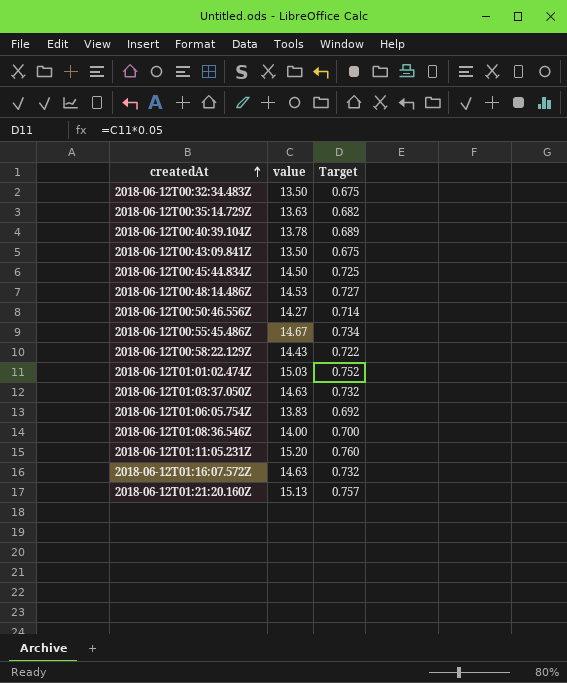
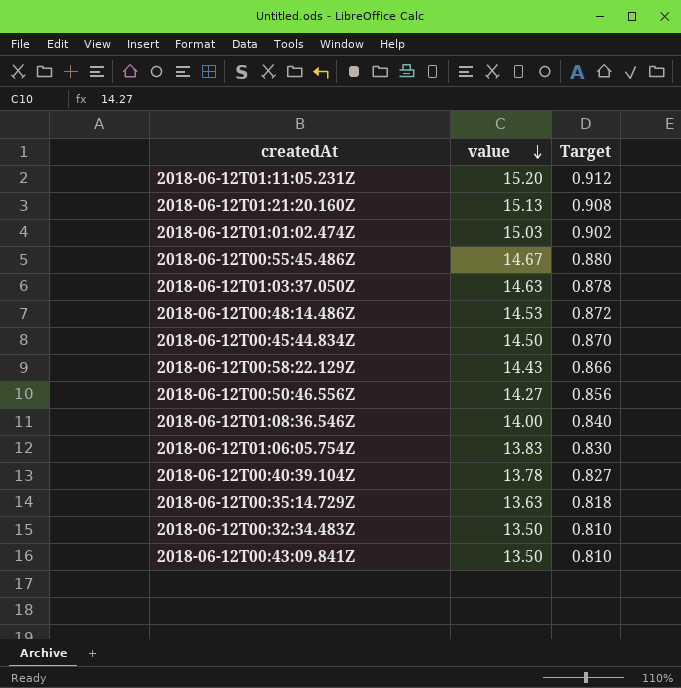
row order: createdAt ascending -> value descending
column Target | formula: [value] * 0.05 -> [value] * 0.06
row 2018-06-12T01:16:07.572Z: 14.63 | 0.732 -> none

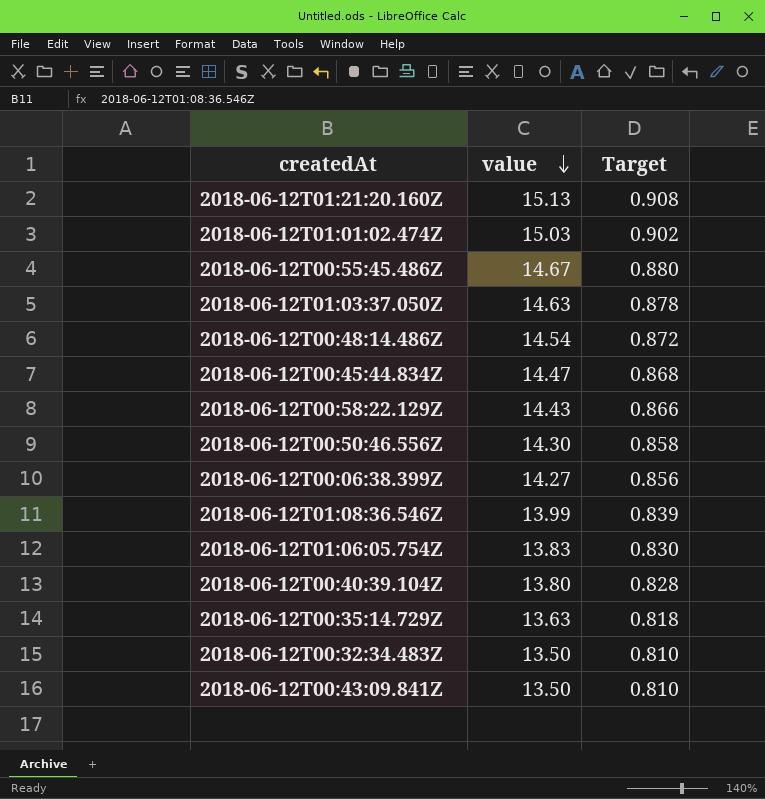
row 2018-06-12T01:11:05.231Z: 15.20 | 0.912 -> none
2018-06-12T00:48:14.486Z | value: 14.53 -> 14.54
2018-06-12T00:45:44.834Z | value: 14.50 -> 14.47
2018-06-12T00:45:44.834Z | Target: 0.870 -> 0.868
2018-06-12T00:50:46.556Z | value: 14.27 -> 14.30
2018-06-12T00:50:46.556Z | Target: 0.856 -> 0.858
row 2018-06-12T00:06:38.399Z: none -> 14.27 | 0.856
2018-06-12T01:08:36.546Z | value: 14.00 -> 13.99
2018-06-12T01:08:36.546Z | Target: 0.840 -> 0.839
2018-06-12T00:40:39.104Z | value: 13.78 -> 13.80
2018-06-12T00:40:39.104Z | Target: 0.827 -> 0.828

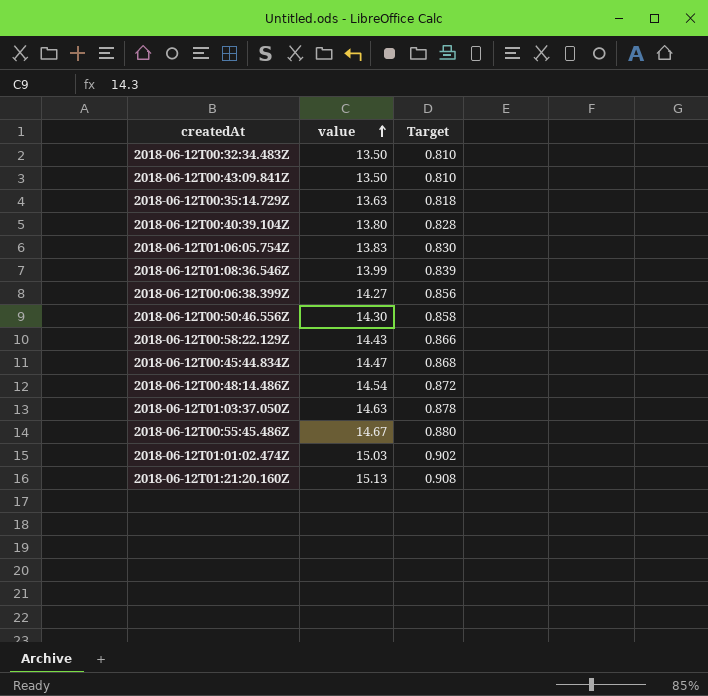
row order: value descending -> value ascending

